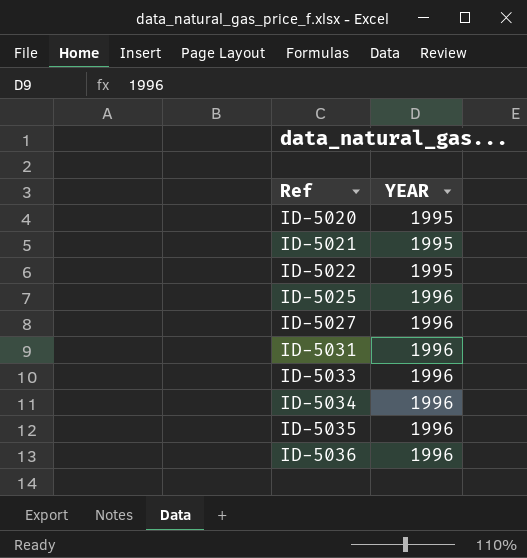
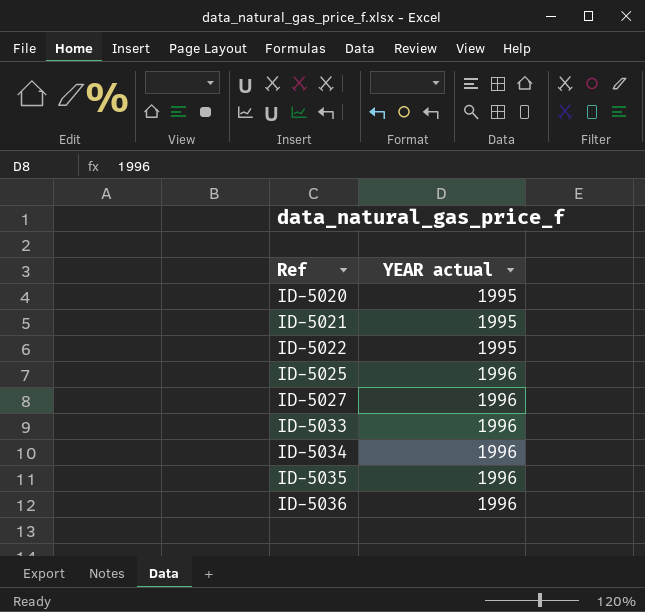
column name: YEAR -> YEAR actual
row ID-5031: 1996 -> none

